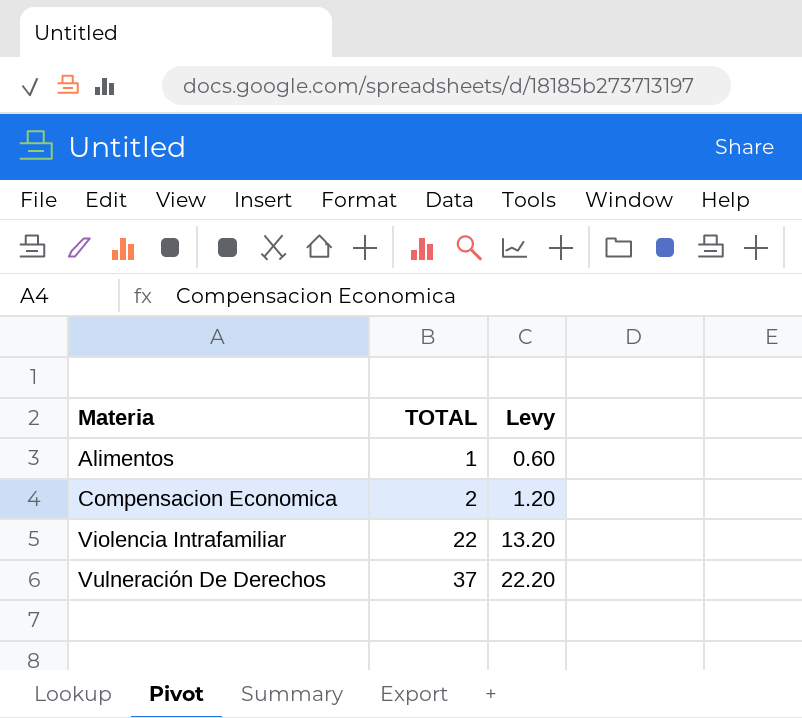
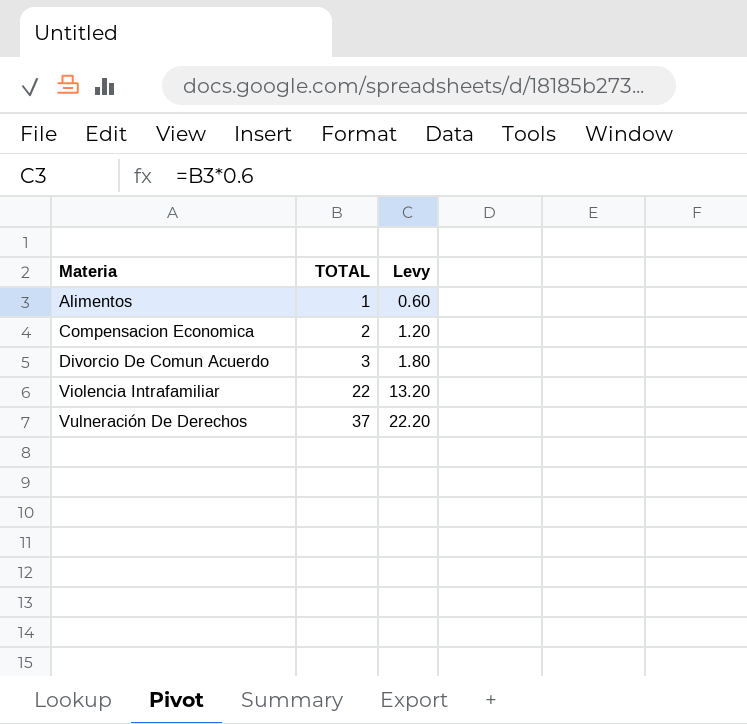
row Divorcio De Comun Acuerdo: none -> 3 | 1.80

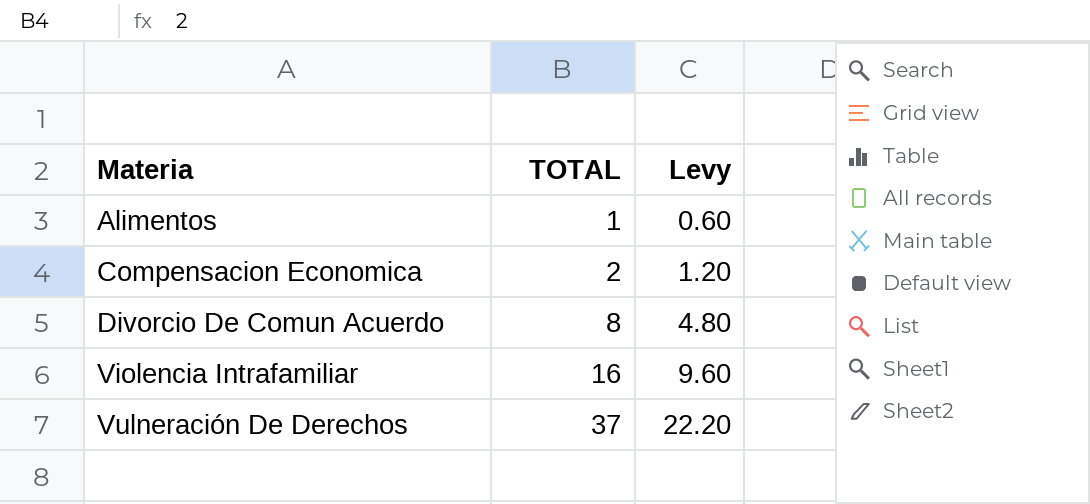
Divorcio De Comun Acuerdo | TOTAL: 3 -> 8
Divorcio De Comun Acuerdo | Levy: 1.80 -> 4.80
Violencia Intrafamiliar | TOTAL: 22 -> 16
Violencia Intrafamiliar | Levy: 13.20 -> 9.60

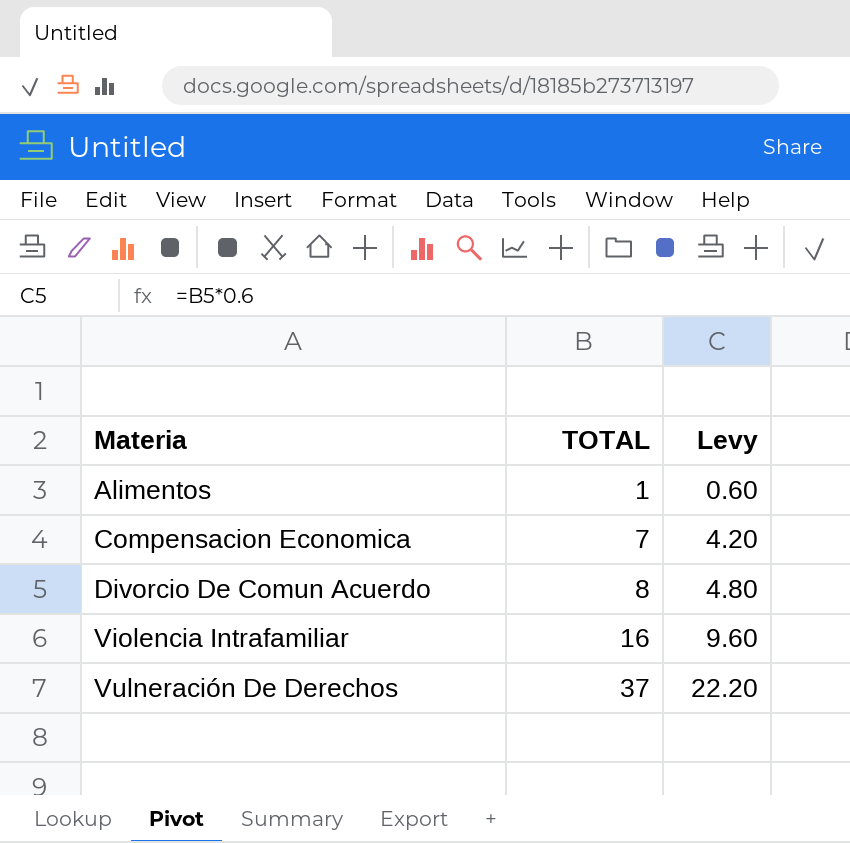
Compensacion Economica | TOTAL: 2 -> 7
Compensacion Economica | Levy: 1.20 -> 4.20

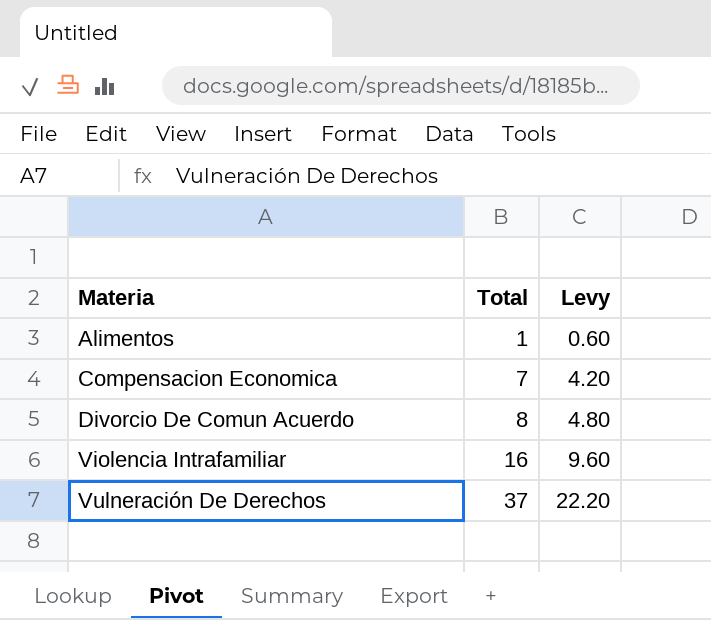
column name: TOTAL -> Total

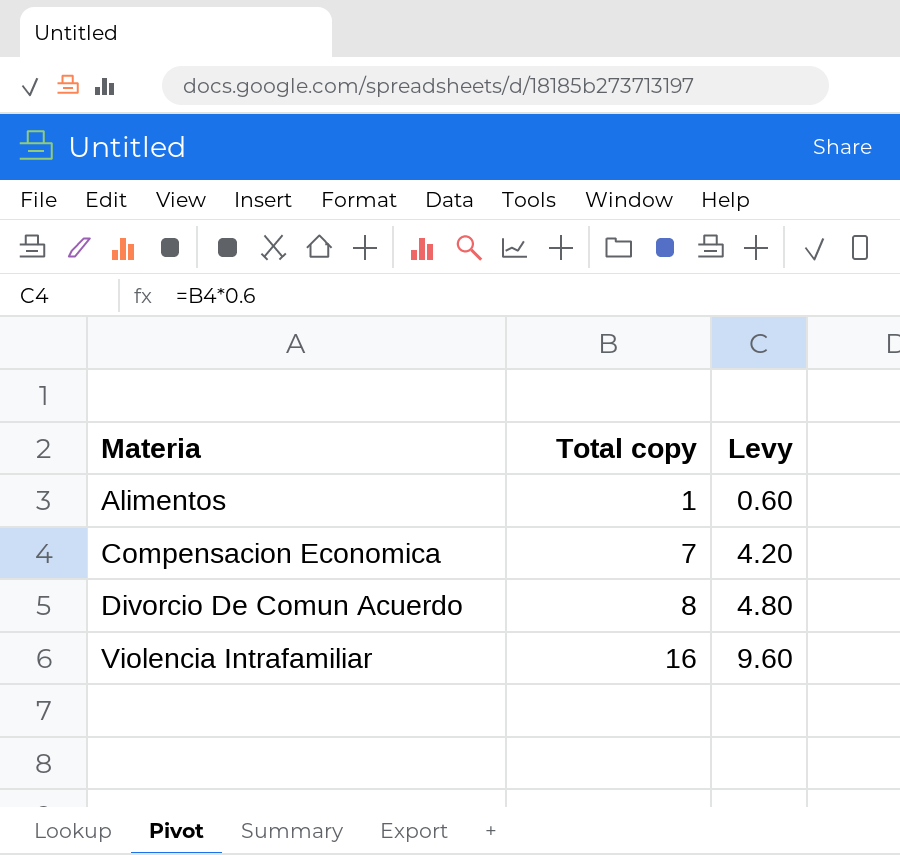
column name: Total -> Total copy
row Vulneración De Derechos: 37 | 22.20 -> none

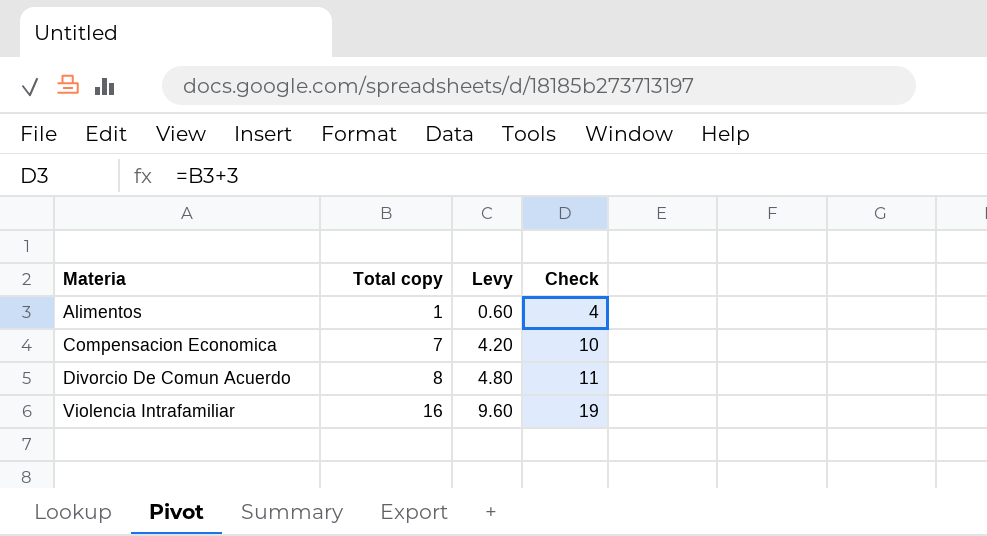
column Check | formula: none -> [Total copy] + 3

